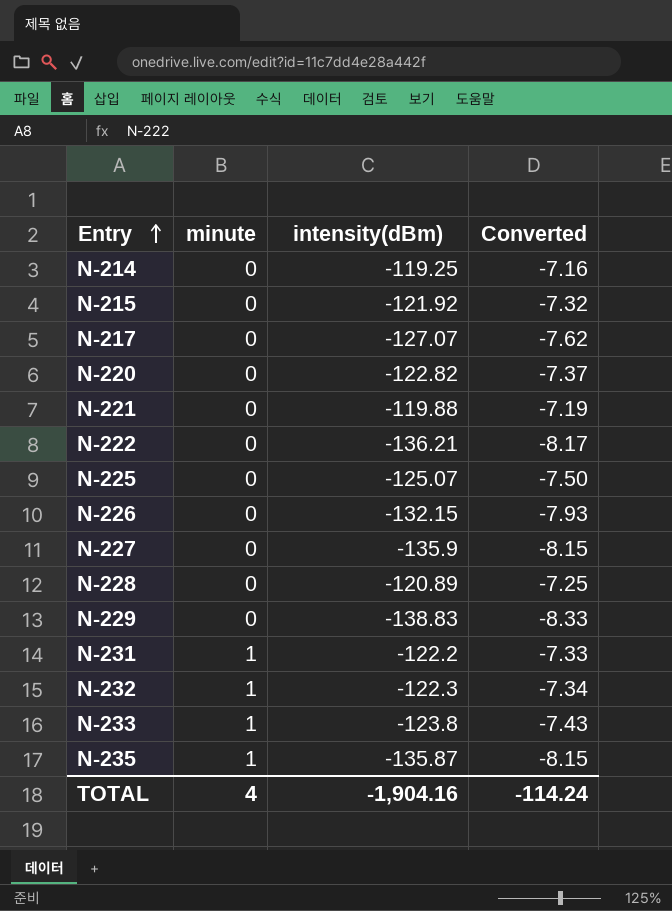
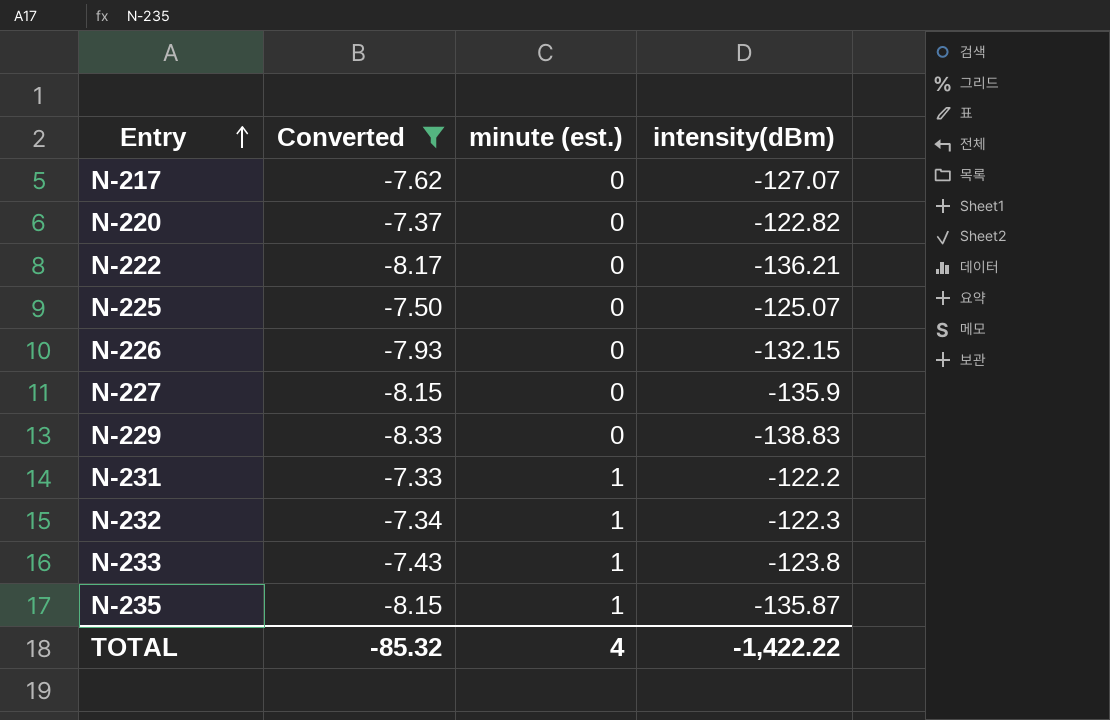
filter: none -> Converted <= -7.33
column Converted | position: 4 -> 2
column name: minute -> minute (est.)
TOTAL | Converted: -114.24 -> -85.32
TOTAL | intensity(dBm): -1,904.16 -> -1,422.22

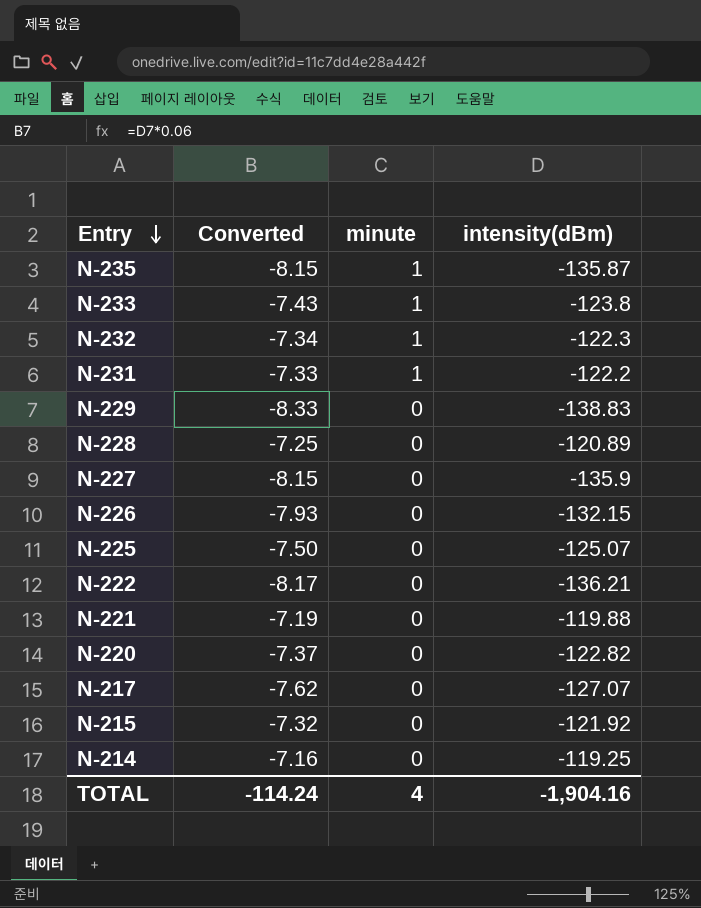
filter: Converted <= -7.33 -> none
row order: Entry ascending -> Entry descending
column name: minute (est.) -> minute
TOTAL | Converted: -85.32 -> -114.24
TOTAL | intensity(dBm): -1,422.22 -> -1,904.16

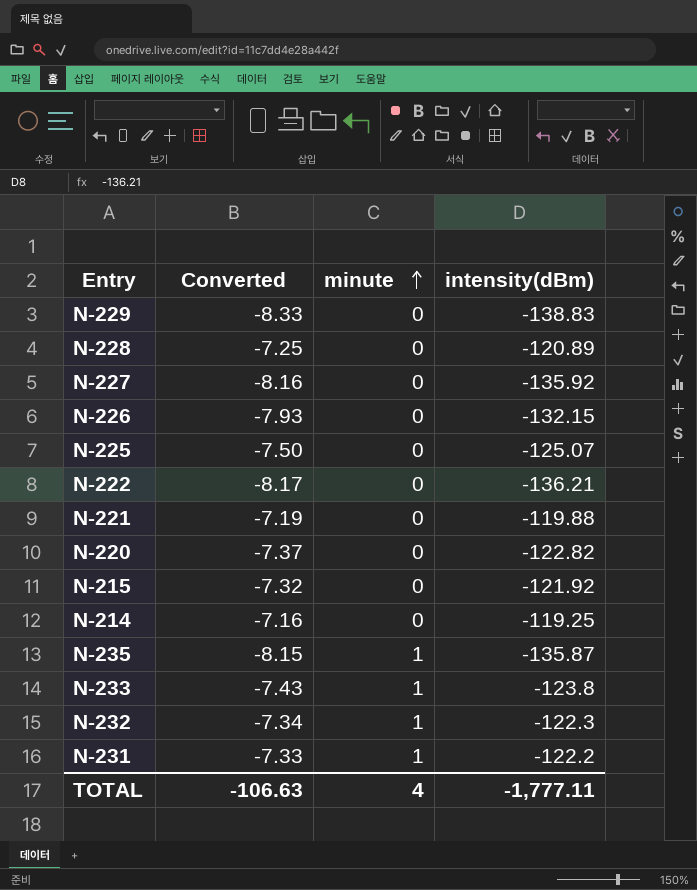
row order: Entry descending -> minute ascending
row N-217: -7.62 | 0 | -127.07 -> none
N-227 | Converted: -8.15 -> -8.16
N-227 | intensity(dBm): -135.9 -> -135.92
TOTAL | Converted: -114.24 -> -106.63
TOTAL | intensity(dBm): -1,904.16 -> -1,777.11

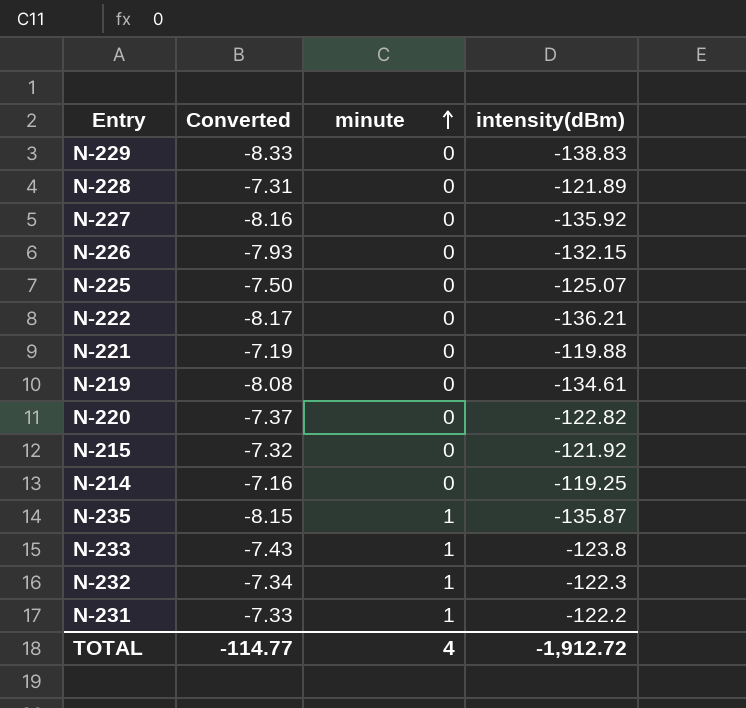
N-228 | Converted: -7.25 -> -7.31
N-228 | intensity(dBm): -120.89 -> -121.89
row N-219: none -> -8.08 | 0 | -134.61
TOTAL | Converted: -106.63 -> -114.77
TOTAL | intensity(dBm): -1,777.11 -> -1,912.72

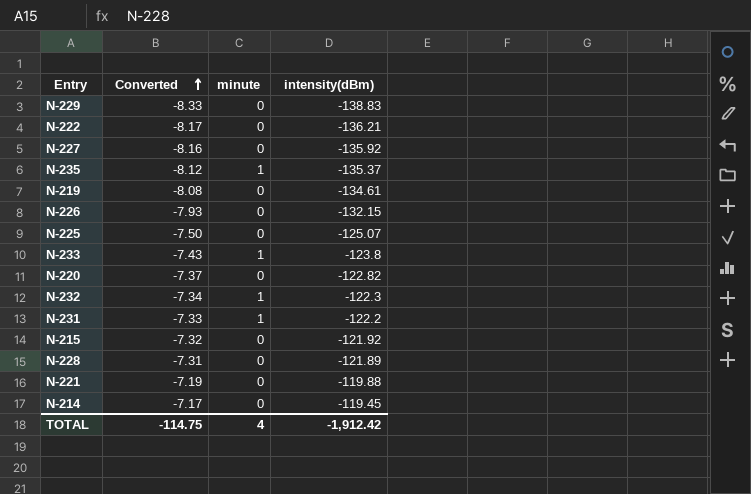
row order: minute ascending -> Converted ascending
N-235 | Converted: -8.15 -> -8.12
N-235 | intensity(dBm): -135.87 -> -135.37
N-214 | Converted: -7.16 -> -7.17
N-214 | intensity(dBm): -119.25 -> -119.45
TOTAL | Converted: -114.77 -> -114.75
TOTAL | intensity(dBm): -1,912.72 -> -1,912.42

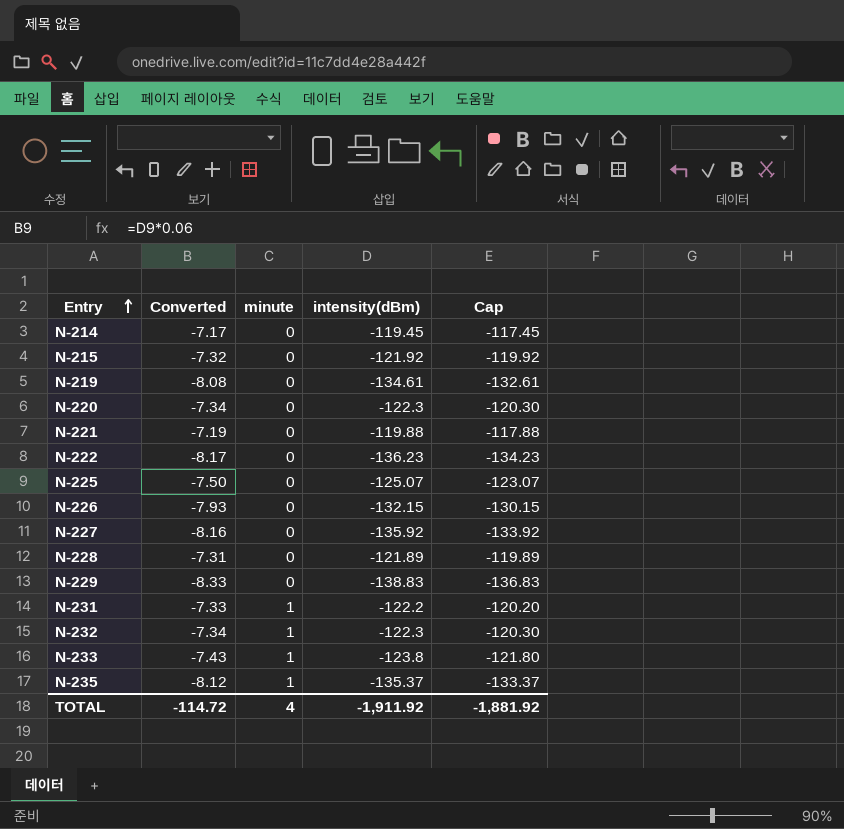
row order: Converted ascending -> Entry ascending
column Cap | formula: none -> [intensity(dBm)] + 2
N-220 | Converted: -7.37 -> -7.34
N-220 | intensity(dBm): -122.82 -> -122.3
N-222 | intensity(dBm): -136.21 -> -136.23
TOTAL | Converted: -114.75 -> -114.72
TOTAL | intensity(dBm): -1,912.42 -> -1,911.92

